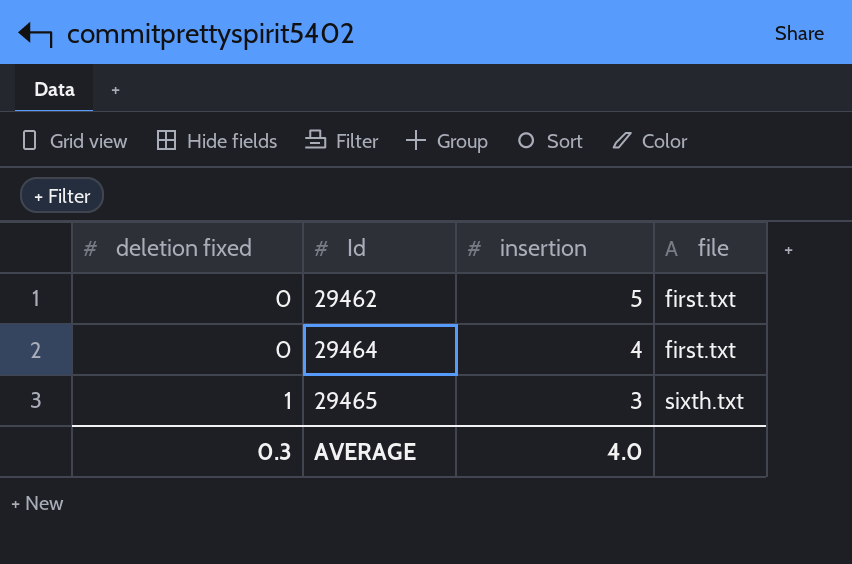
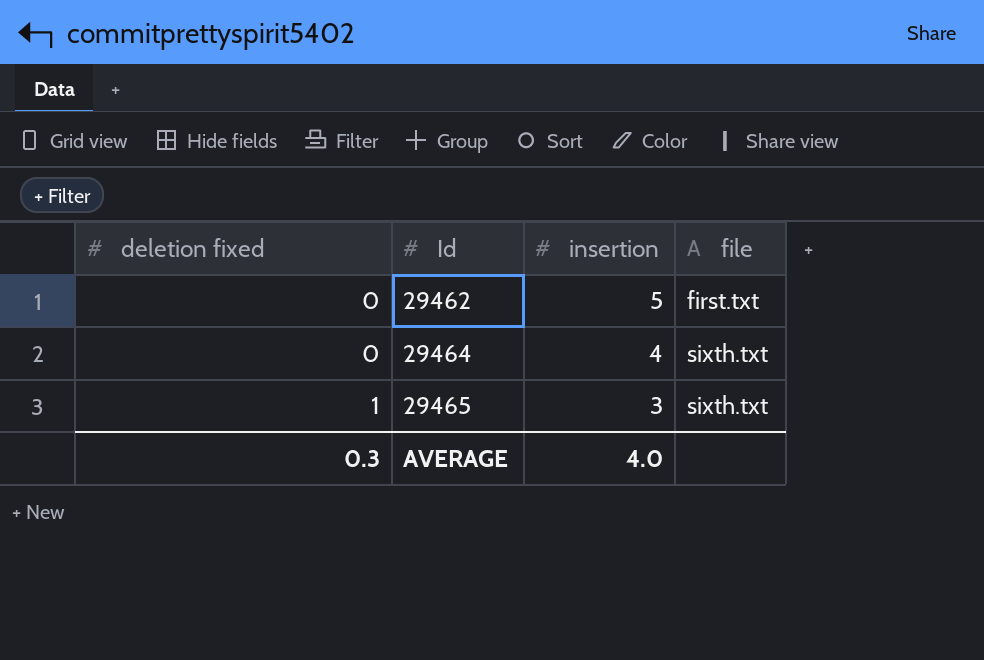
29464 | file: first.txt -> sixth.txt

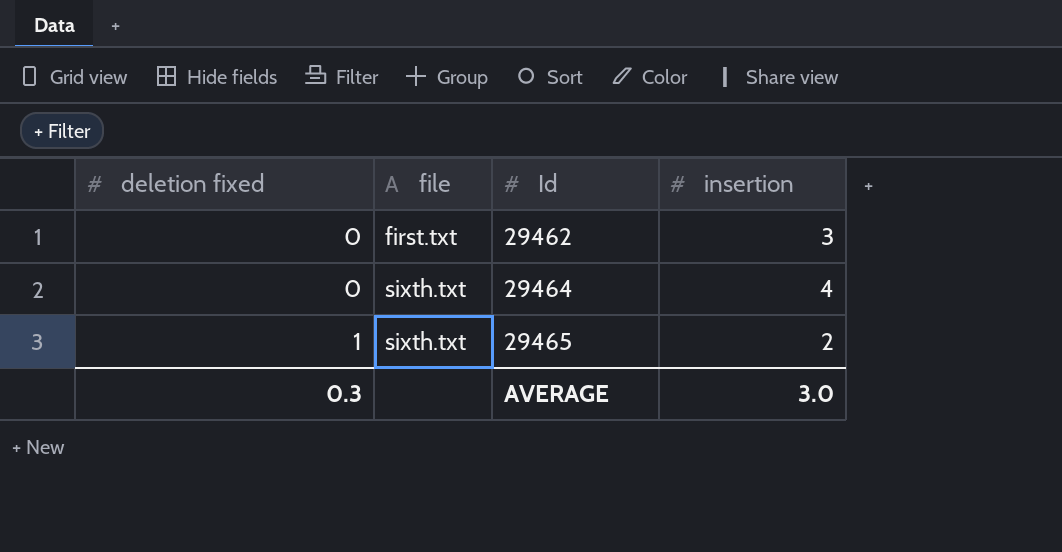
column file | position: 4 -> 2
29462 | insertion: 5 -> 3
29465 | insertion: 3 -> 2
AVERAGE | insertion: 4.0 -> 3.0

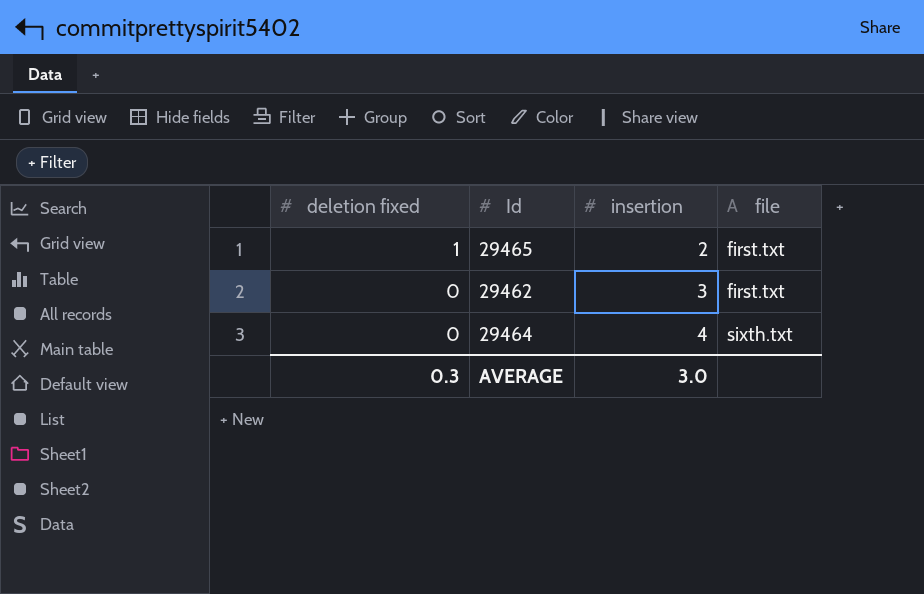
row order: deletion fixed ascending -> deletion fixed descending
column file | position: 2 -> 4
29465 | file: sixth.txt -> first.txt

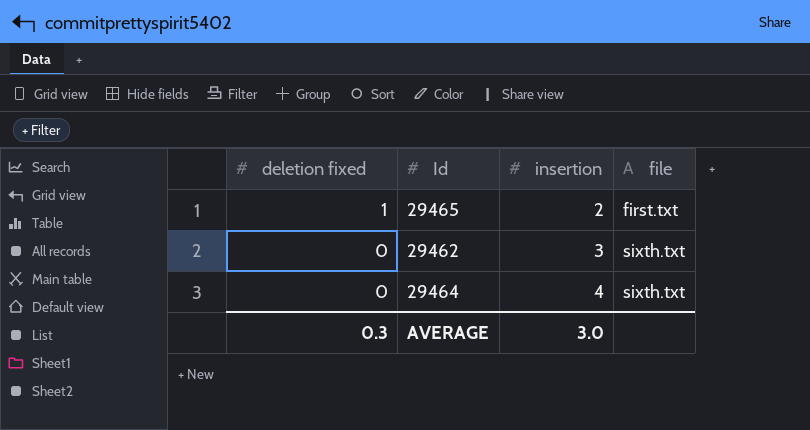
29462 | file: first.txt -> sixth.txt

